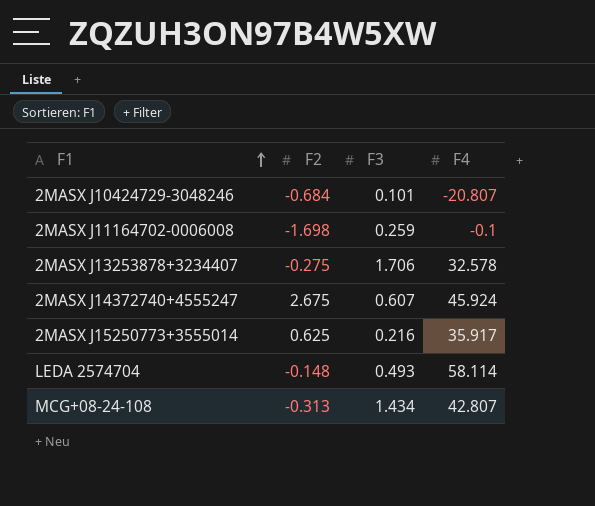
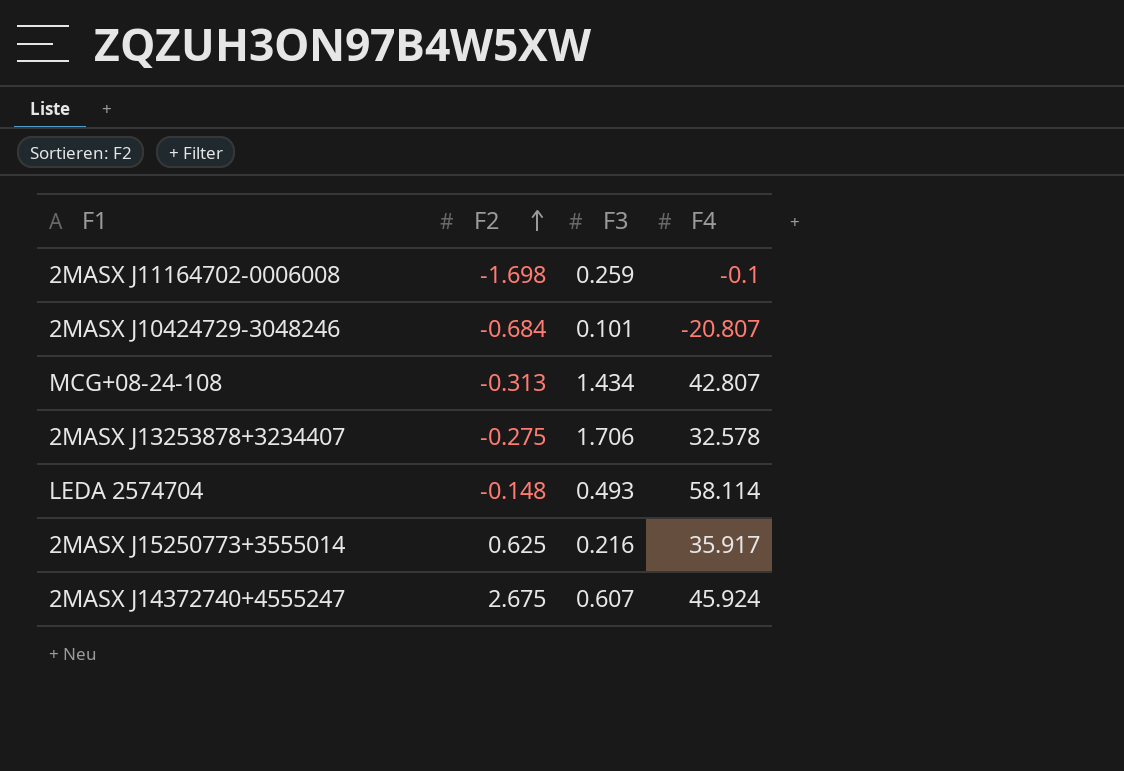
row order: F1 ascending -> F2 ascending

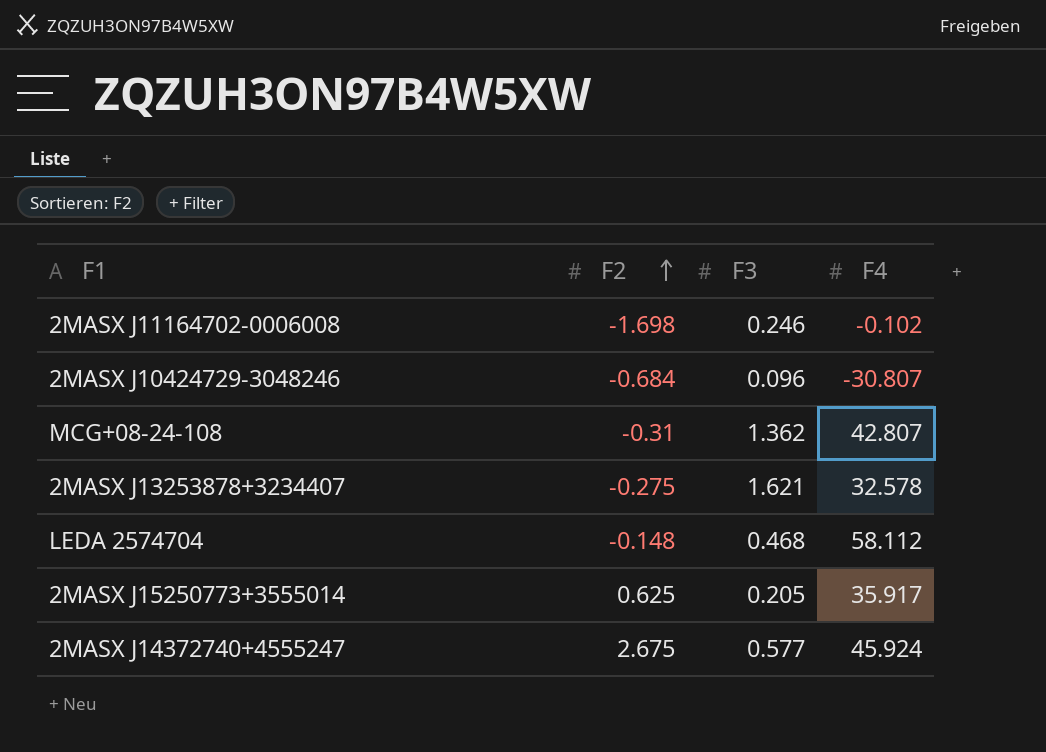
2MASX J11164702-0006008 | F3: 0.259 -> 0.246
2MASX J11164702-0006008 | F4: -0.1 -> -0.102
2MASX J10424729-3048246 | F3: 0.101 -> 0.096
2MASX J10424729-3048246 | F4: -20.807 -> -30.807
MCG+08-24-108 | F2: -0.313 -> -0.31
MCG+08-24-108 | F3: 1.434 -> 1.362
2MASX J13253878+3234407 | F3: 1.706 -> 1.621
LEDA 2574704 | F3: 0.493 -> 0.468
LEDA 2574704 | F4: 58.114 -> 58.112
2MASX J15250773+3555014 | F3: 0.216 -> 0.205
2MASX J14372740+4555247 | F3: 0.607 -> 0.577

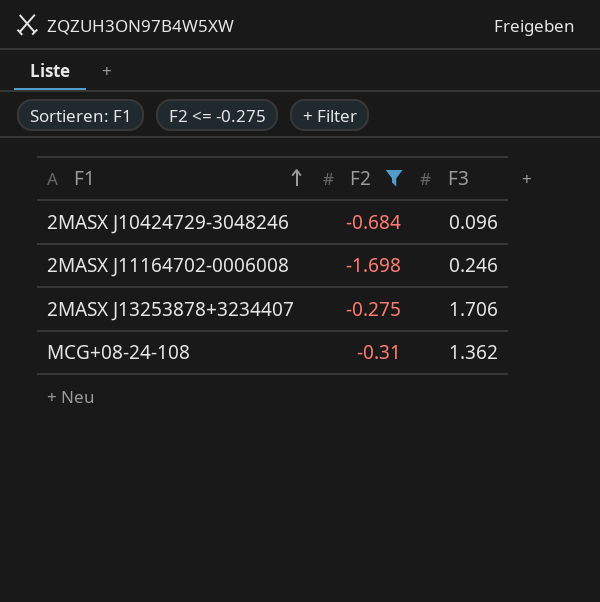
filter: none -> F2 <= -0.275
row order: F2 ascending -> F1 ascending
column F4 | position: 4 -> none
2MASX J13253878+3234407 | F3: 1.621 -> 1.706

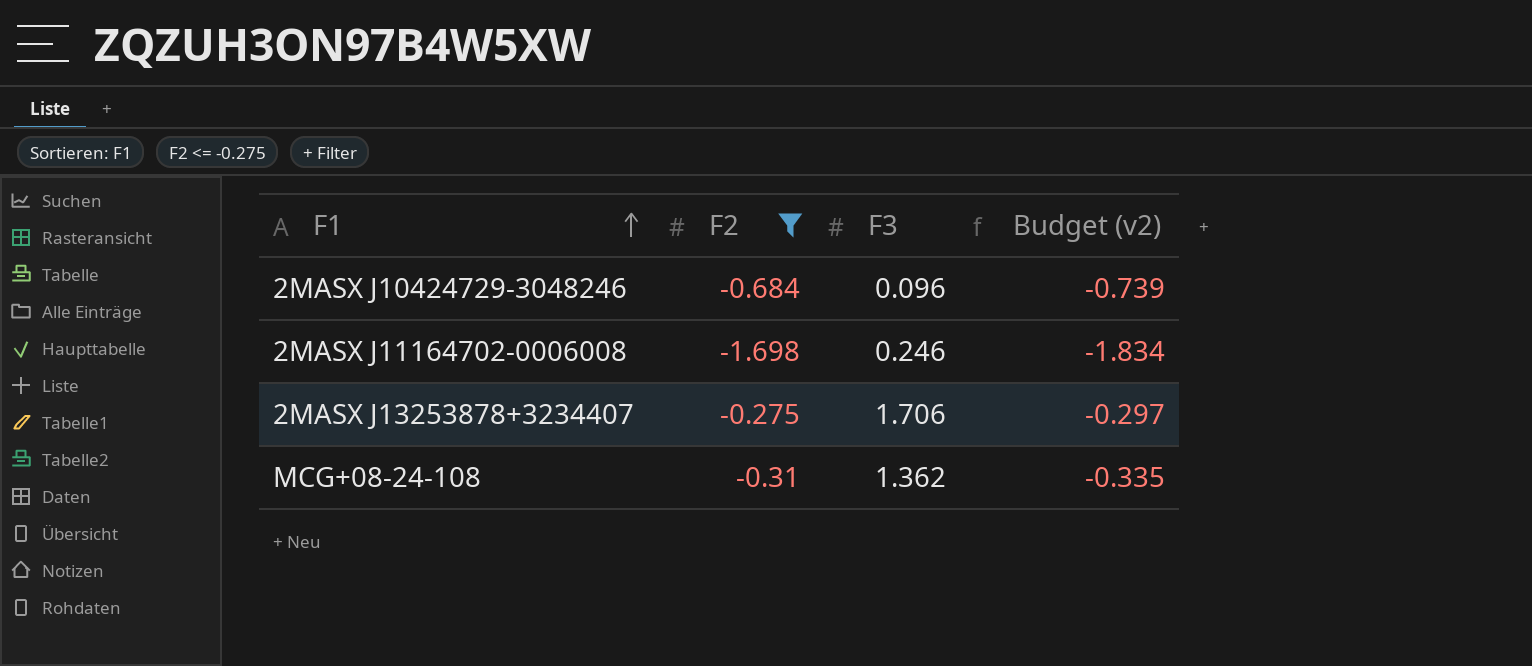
column Budget (v2) | formula: none -> [F2] * 1.08

